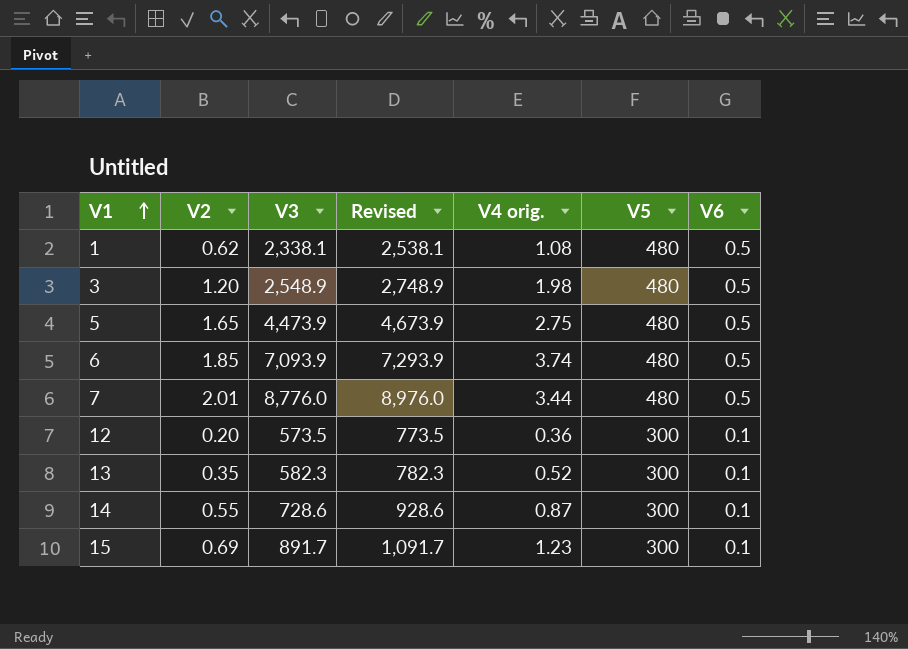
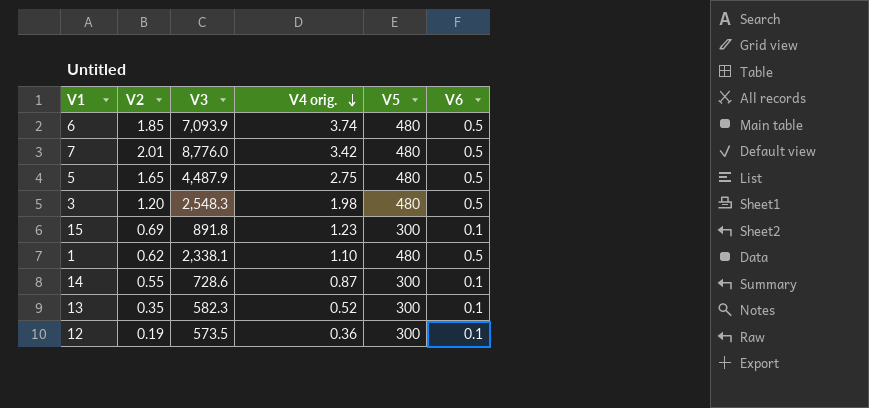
row order: V1 ascending -> V4 orig. descending
column Revised | formula: [V3] + 200 -> none
7 | V4 orig.: 3.44 -> 3.42
5 | V3: 4,473.9 -> 4,487.9
3 | V3: 2,548.9 -> 2,548.3
15 | V3: 891.7 -> 891.8
1 | V4 orig.: 1.08 -> 1.10
12 | V2: 0.20 -> 0.19

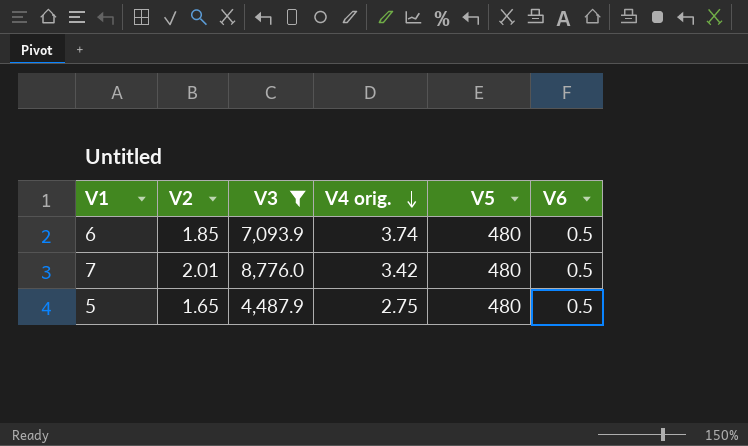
filter: none -> V3 >= 4,487.9

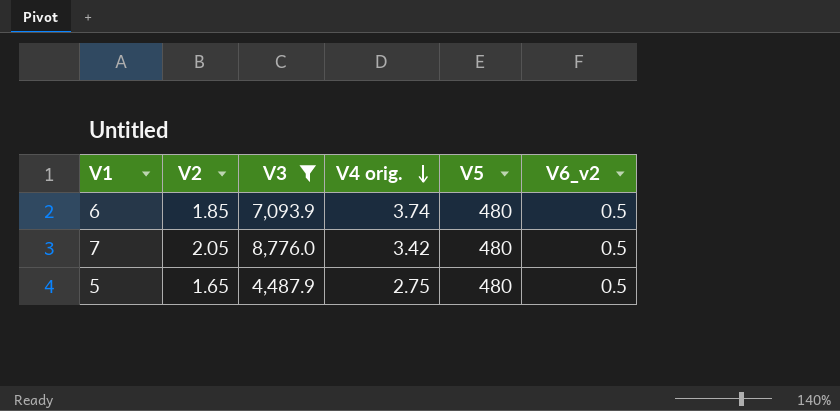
column name: V6 -> V6_v2
7 | V2: 2.01 -> 2.05

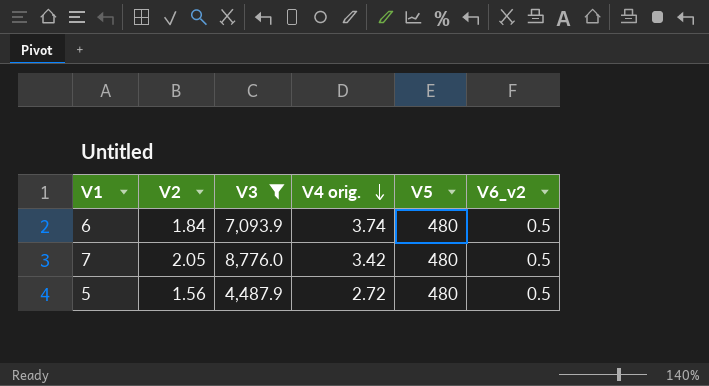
6 | V2: 1.85 -> 1.84
5 | V2: 1.65 -> 1.56
5 | V4 orig.: 2.75 -> 2.72

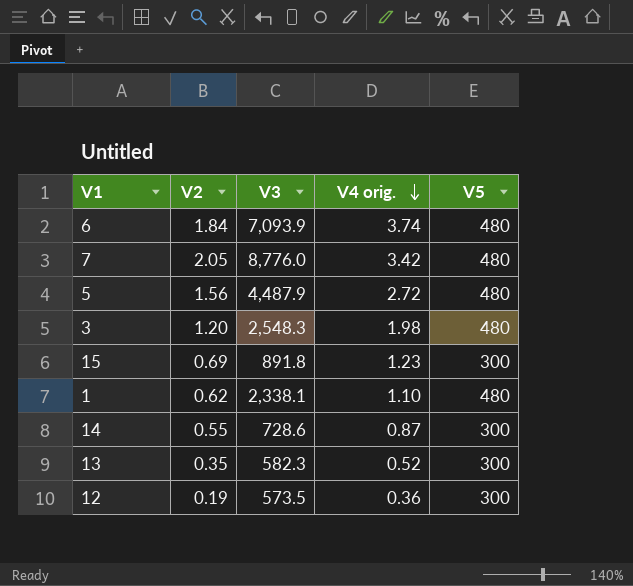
filter: V3 >= 4,487.9 -> none
column V6_v2 | position: 6 -> none

